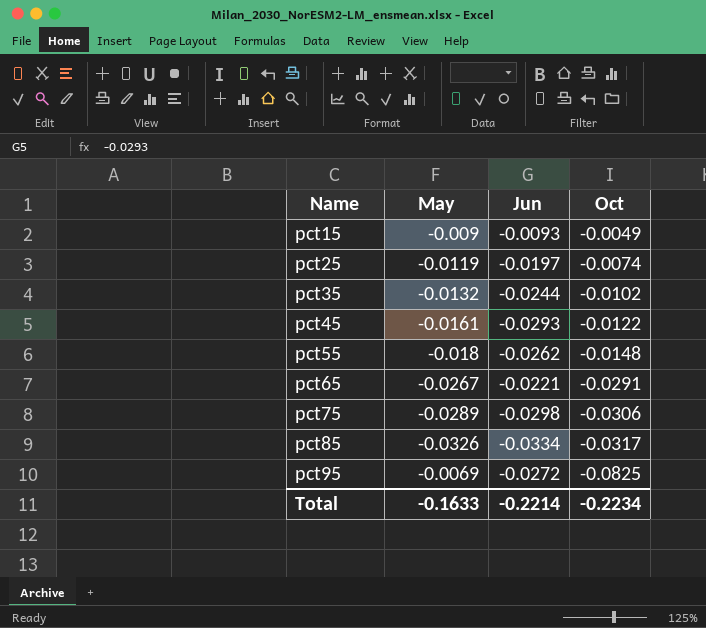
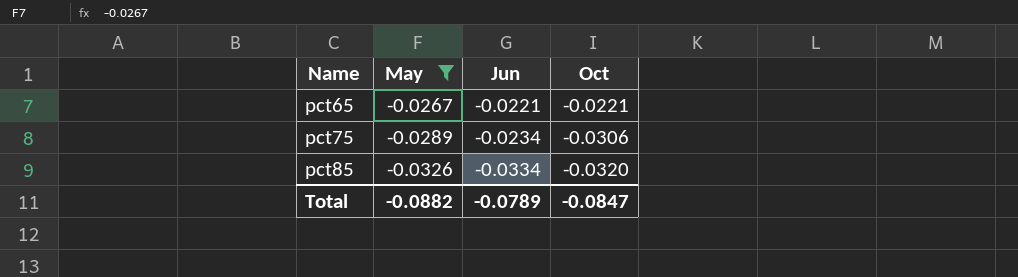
filter: none -> May <= -0.0267
pct65 | Oct: -0.0291 -> -0.0221
pct75 | Jun: -0.0298 -> -0.0234
pct85 | Oct: -0.0317 -> -0.0320
Total | May: -0.1633 -> -0.0882
Total | Jun: -0.2214 -> -0.0789
Total | Oct: -0.2234 -> -0.0847

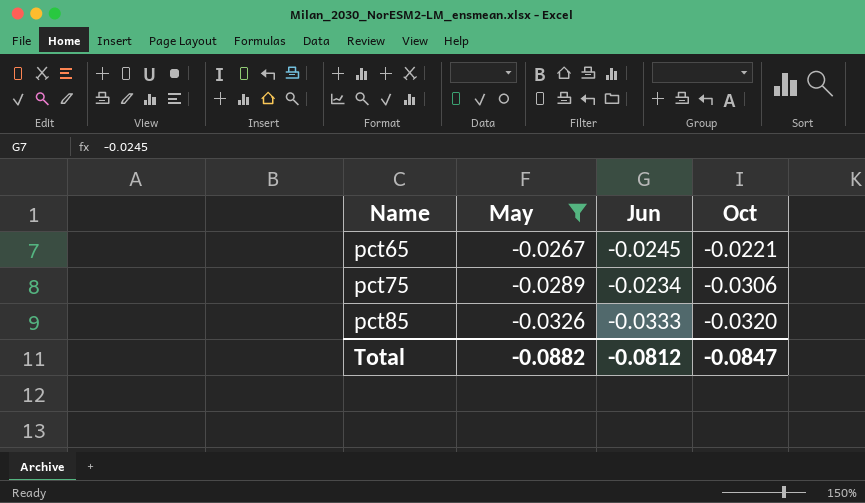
pct65 | Jun: -0.0221 -> -0.0245
pct85 | Jun: -0.0334 -> -0.0333
Total | Jun: -0.0789 -> -0.0812

